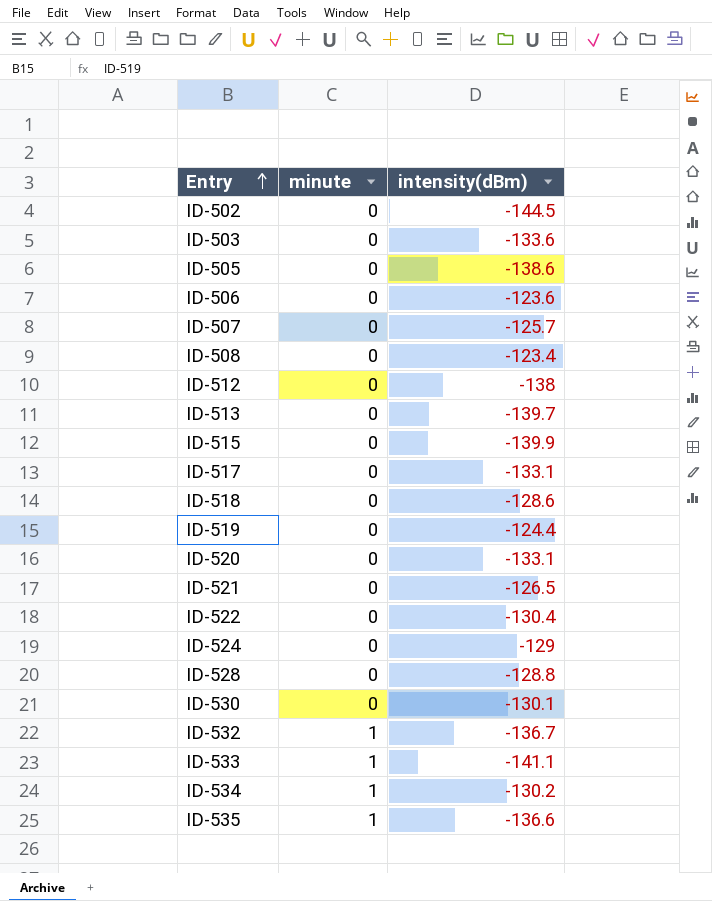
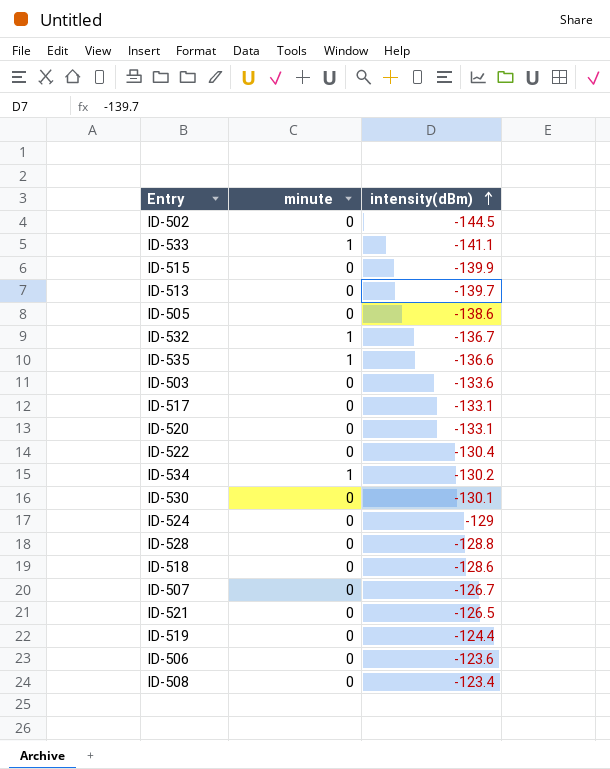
row order: Entry ascending -> intensity(dBm) ascending
row ID-512: 0 | -138 -> none
ID-507 | intensity(dBm): -125.7 -> -126.7

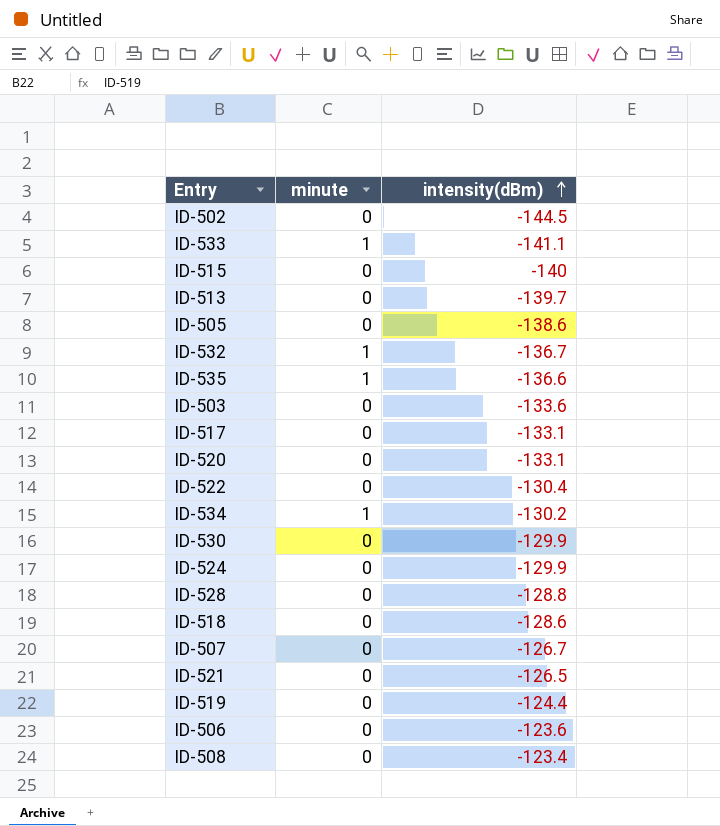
ID-515 | intensity(dBm): -139.9 -> -140
ID-530 | intensity(dBm): -130.1 -> -129.9
ID-524 | intensity(dBm): -129 -> -129.9

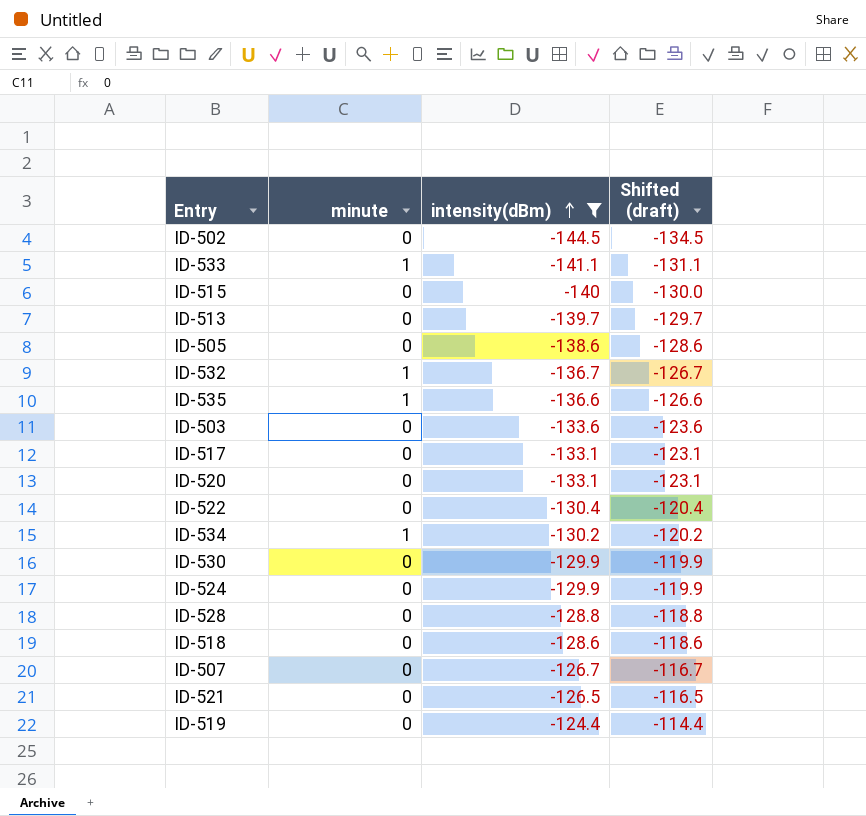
filter: none -> intensity(dBm) <= -124.4
column Shifted (draft) | formula: none -> [intensity(dBm)] + 10

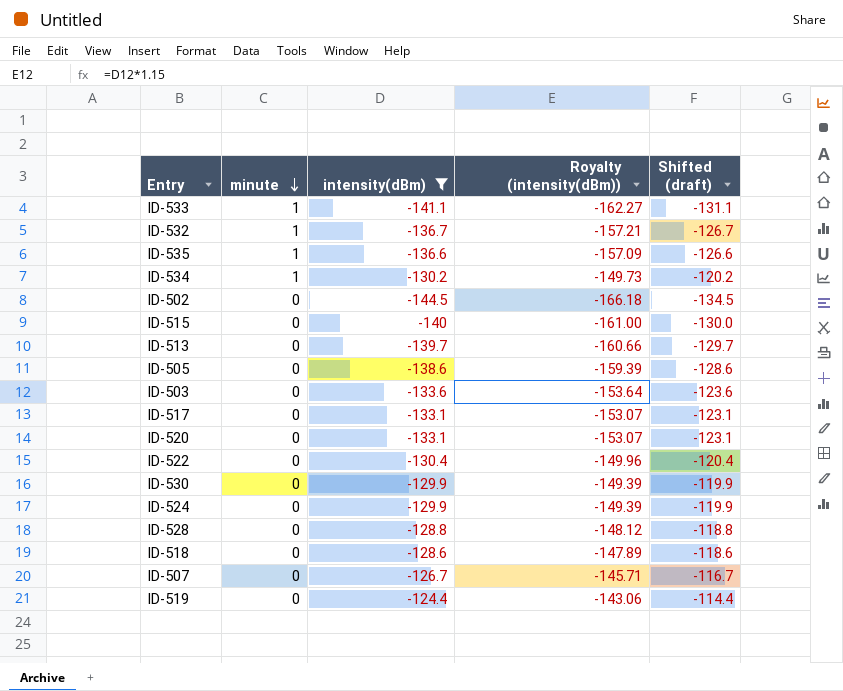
row order: intensity(dBm) ascending -> minute descending
column Royalty (intensity(dBm)) | formula: none -> [intensity(dBm)] * 1.15
row ID-521: 0 | -126.5 | -116.5 -> none

